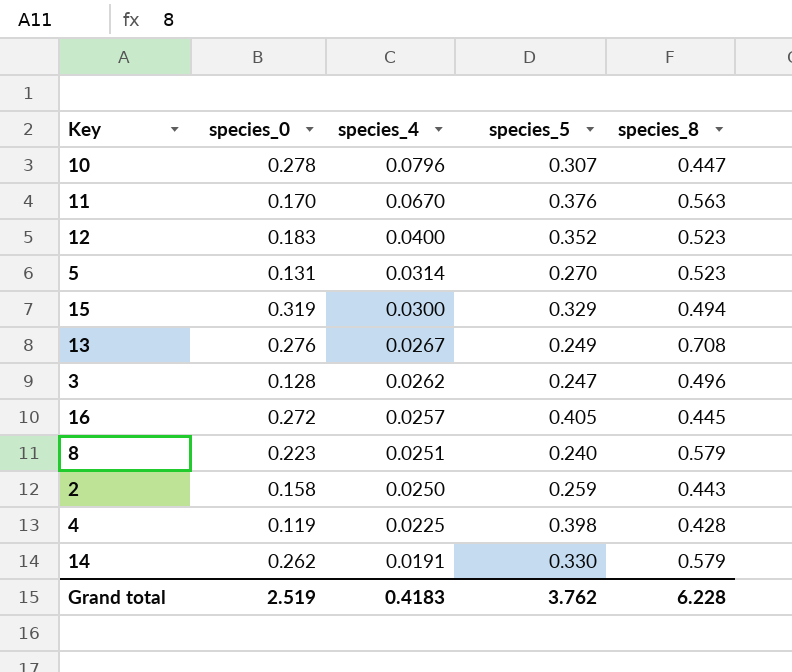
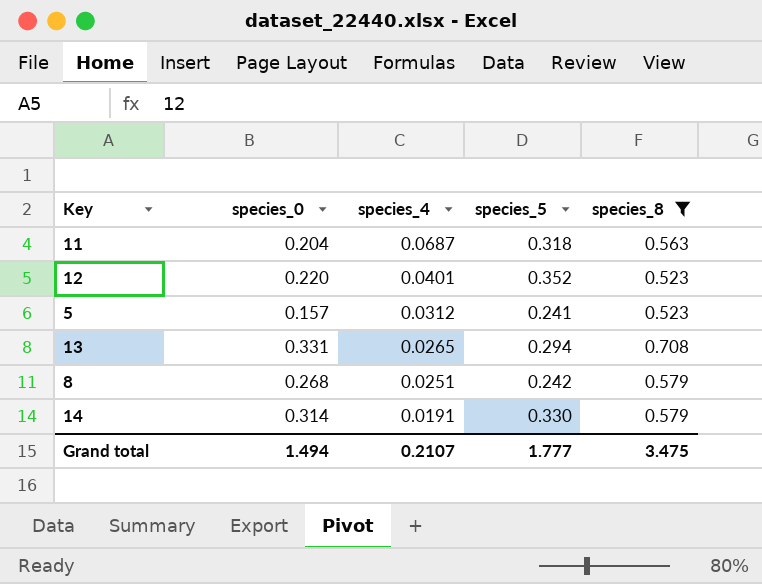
filter: none -> species_8 >= 0.523
11 | species_0: 0.170 -> 0.204
11 | species_4: 0.0670 -> 0.0687
11 | species_5: 0.376 -> 0.318
12 | species_0: 0.183 -> 0.220
12 | species_4: 0.0400 -> 0.0401
5 | species_0: 0.131 -> 0.157
5 | species_4: 0.0314 -> 0.0312
5 | species_5: 0.270 -> 0.241
13 | species_0: 0.276 -> 0.331
13 | species_4: 0.0267 -> 0.0265
13 | species_5: 0.249 -> 0.294
8 | species_0: 0.223 -> 0.268
8 | species_5: 0.240 -> 0.242
14 | species_0: 0.262 -> 0.314
Grand total | species_0: 2.519 -> 1.494
Grand total | species_4: 0.4183 -> 0.2107
Grand total | species_5: 3.762 -> 1.777
Grand total | species_8: 6.228 -> 3.475

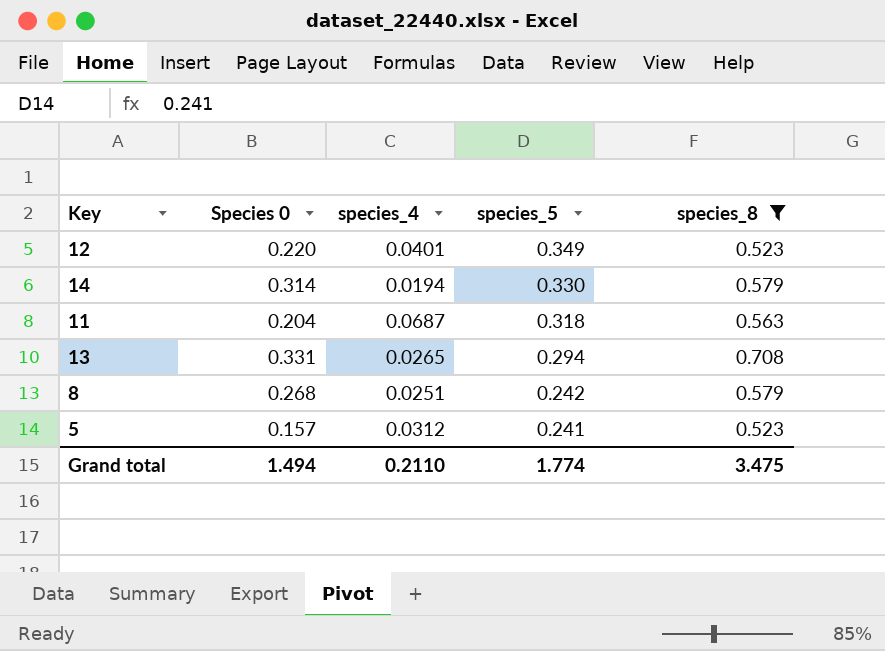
row order: species_4 descending -> species_5 descending
column name: species_0 -> Species 0
12 | species_5: 0.352 -> 0.349
14 | species_4: 0.0191 -> 0.0194
Grand total | species_4: 0.2107 -> 0.2110
Grand total | species_5: 1.777 -> 1.774

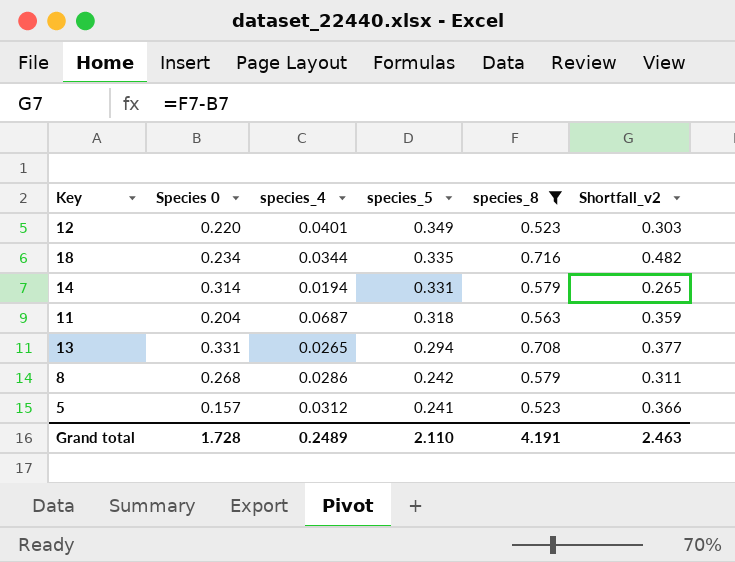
column Shortfall_v2 | formula: none -> [species_8] - [Species 0]
row 18: none -> 0.234 | 0.0344 | 0.335 | 0.716 | 0.482
14 | species_5: 0.330 -> 0.331
8 | species_4: 0.0251 -> 0.0286
Grand total | Species 0: 1.494 -> 1.728
Grand total | species_4: 0.2110 -> 0.2489
Grand total | species_5: 1.774 -> 2.110
Grand total | species_8: 3.475 -> 4.191

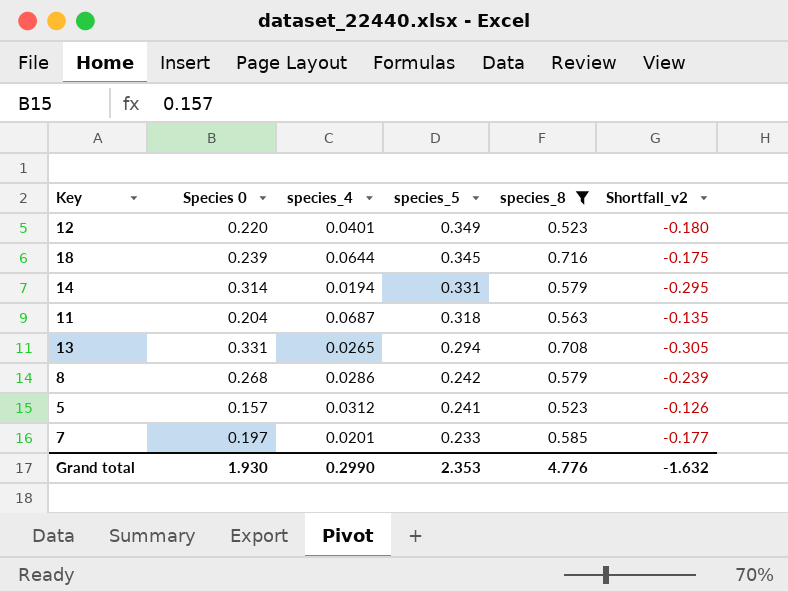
column Shortfall_v2 | formula: [species_8] - [Species 0] -> [species_4] - [Species 0]
18 | Species 0: 0.234 -> 0.239
18 | species_4: 0.0344 -> 0.0644
18 | species_5: 0.335 -> 0.345
row 7: none -> 0.197 | 0.0201 | 0.233 | 0.585 | -0.177
Grand total | Species 0: 1.728 -> 1.930
Grand total | species_4: 0.2489 -> 0.2990
Grand total | species_5: 2.110 -> 2.353
Grand total | species_8: 4.191 -> 4.776
Grand total | Shortfall_v2: 2.463 -> -1.632

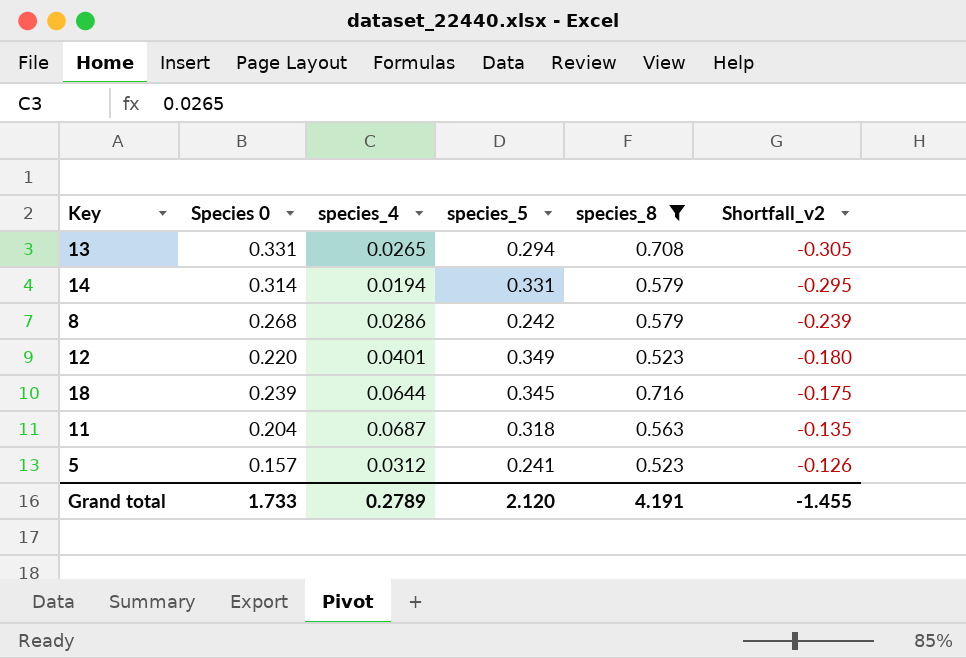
row order: species_5 descending -> Shortfall_v2 ascending
row 7: 0.197 | 0.0201 | 0.233 | 0.585 | -0.177 -> none
Grand total | Species 0: 1.930 -> 1.733
Grand total | species_4: 0.2990 -> 0.2789
Grand total | species_5: 2.353 -> 2.120
Grand total | species_8: 4.776 -> 4.191
Grand total | Shortfall_v2: -1.632 -> -1.455

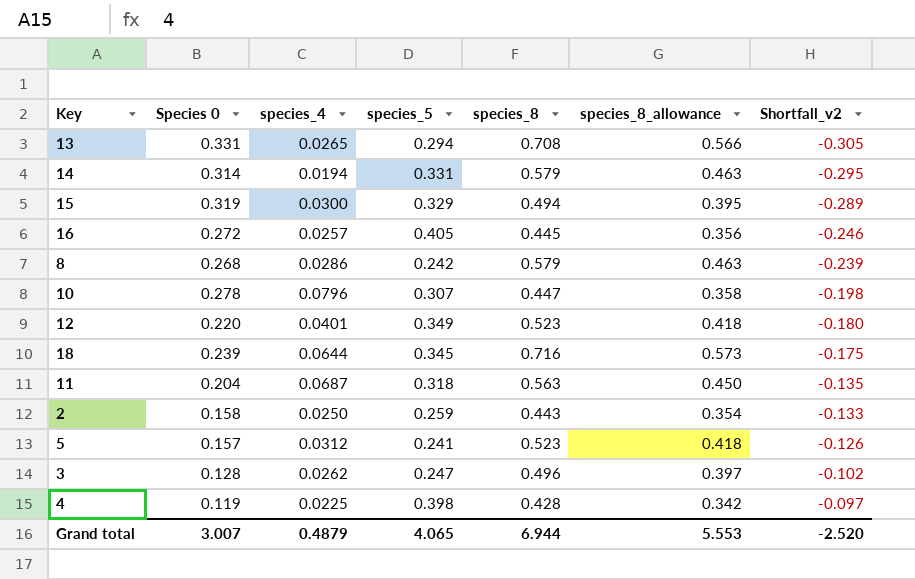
filter: species_8 >= 0.523 -> none
column species_8_allowance | formula: none -> [species_8] * 0.8
Grand total | Species 0: 1.733 -> 3.007
Grand total | species_4: 0.2789 -> 0.4879
Grand total | species_5: 2.120 -> 4.065
Grand total | species_8: 4.191 -> 6.944
Grand total | Shortfall_v2: -1.455 -> -2.520

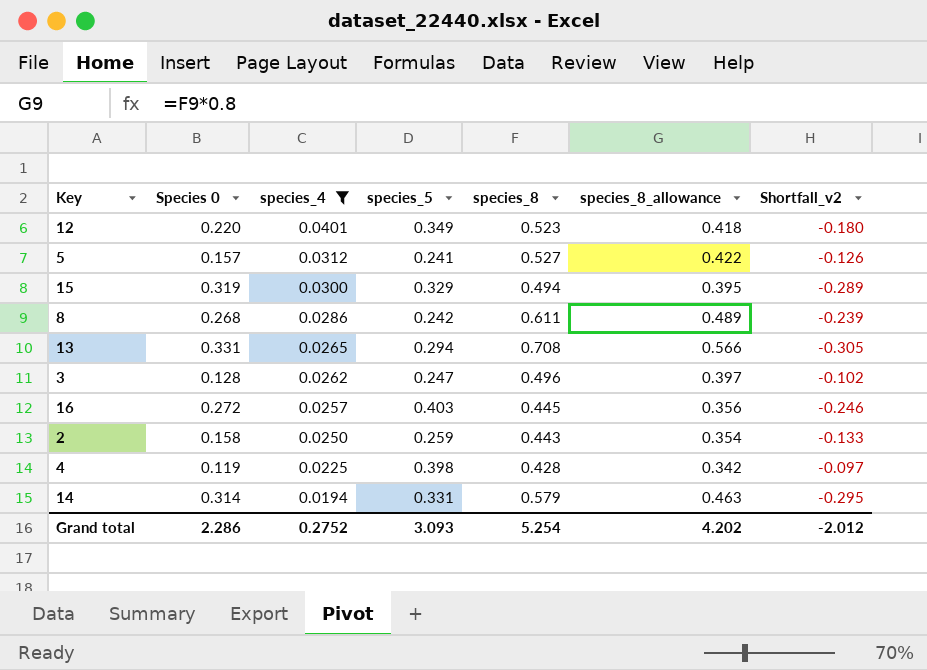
filter: none -> species_4 <= 0.0401
row order: Shortfall_v2 ascending -> species_4 descending
5 | species_8: 0.523 -> 0.527
5 | species_8_allowance: 0.418 -> 0.422
8 | species_8: 0.579 -> 0.611
8 | species_8_allowance: 0.463 -> 0.489
16 | species_5: 0.405 -> 0.403
Grand total | Species 0: 3.007 -> 2.286
Grand total | species_4: 0.4879 -> 0.2752
Grand total | species_5: 4.065 -> 3.093
Grand total | species_8: 6.944 -> 5.254
Grand total | species_8_allowance: 5.553 -> 4.202
Grand total | Shortfall_v2: -2.520 -> -2.012

